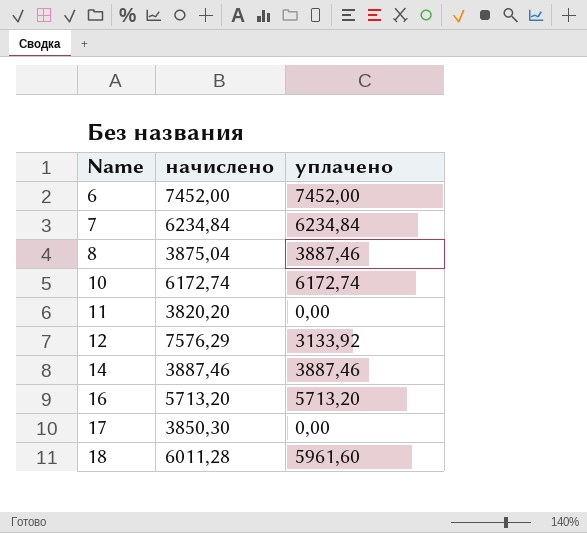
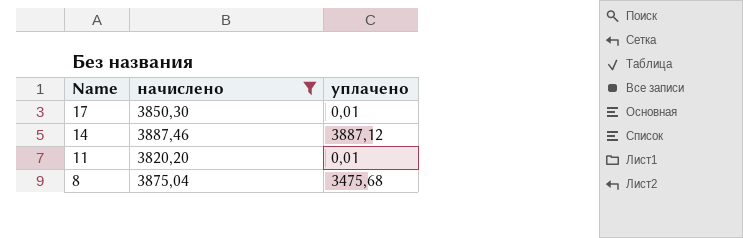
filter: none -> начислено <= 3887,46
row order: Name ascending -> Name descending
17 | уплачено: 0,00 -> 0,01
14 | уплачено: 3887,46 -> 3887,12
11 | уплачено: 0,00 -> 0,01
8 | уплачено: 3887,46 -> 3475,68

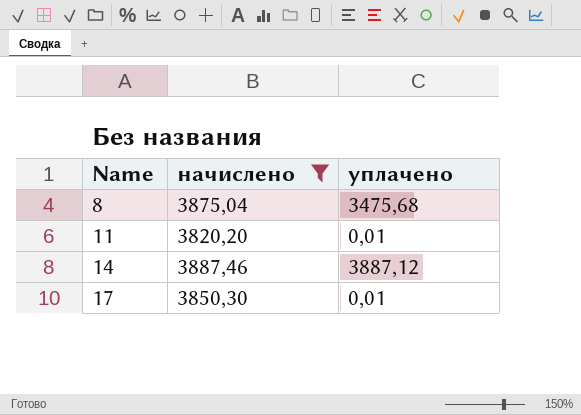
row order: Name descending -> Name ascending

